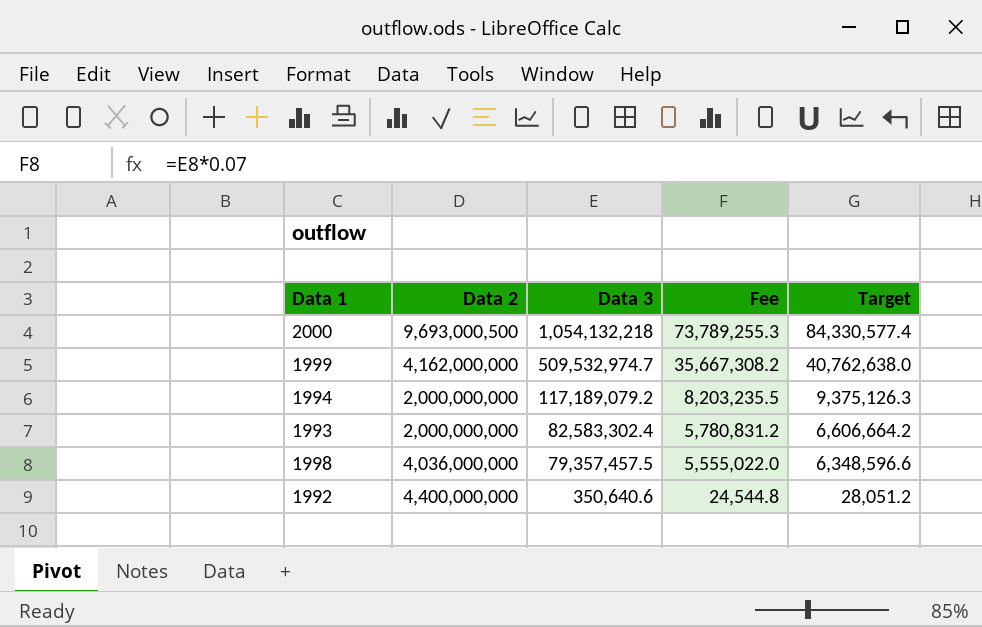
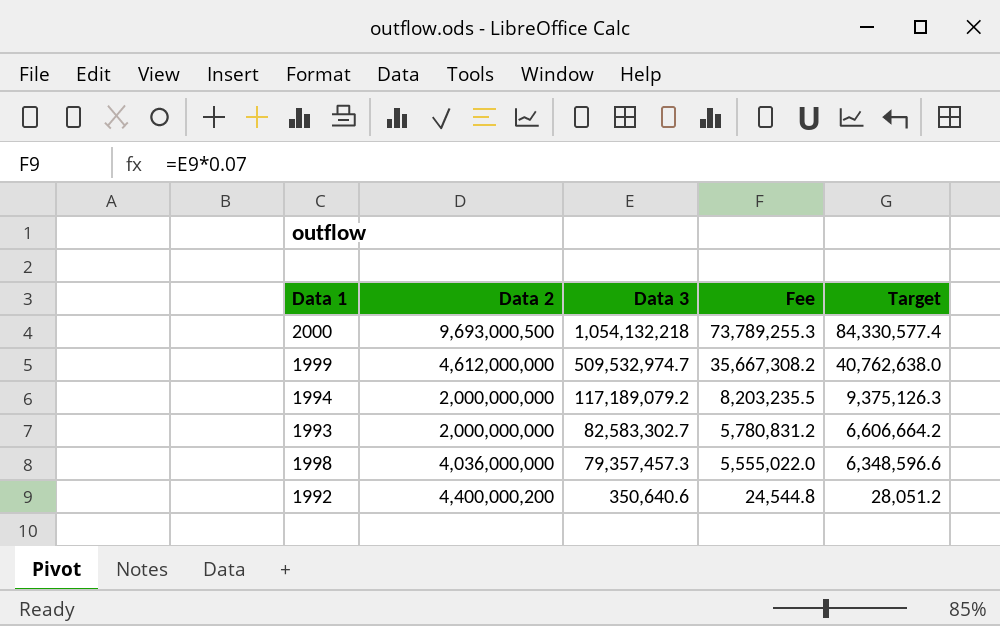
1999 | Data 2: 4,162,000,000 -> 4,612,000,000
1993 | Data 3: 82,583,302.4 -> 82,583,302.7
1998 | Data 3: 79,357,457.5 -> 79,357,457.3
1992 | Data 2: 4,400,000,000 -> 4,400,000,200

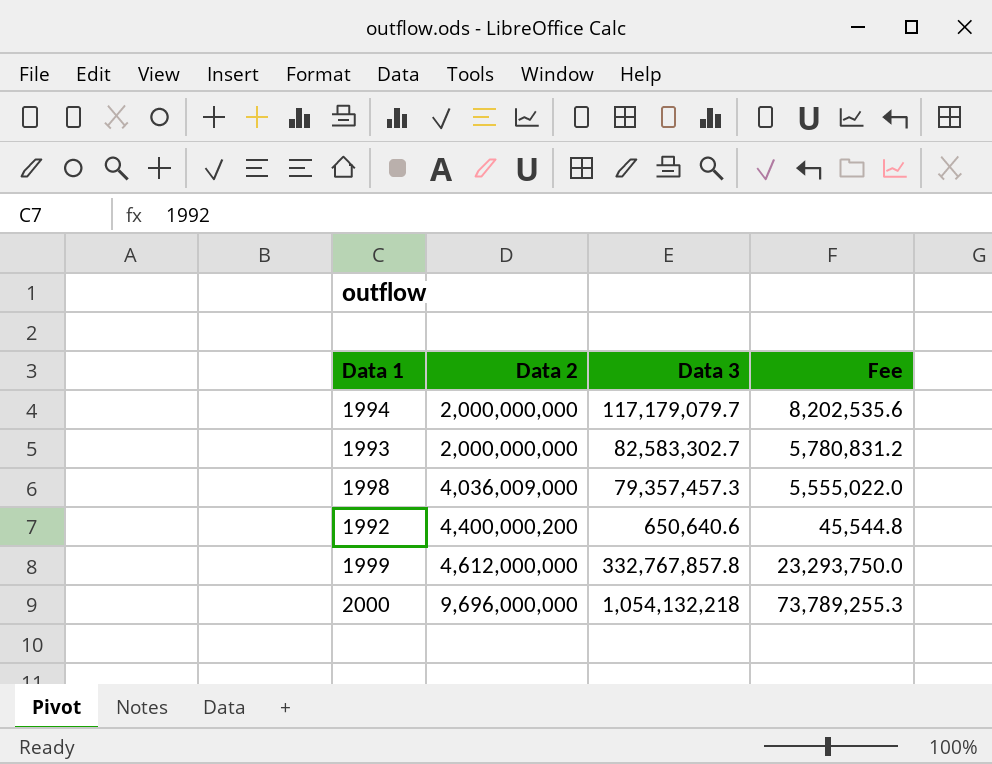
row order: Data 3 descending -> Data 2 ascending
column Target | formula: [Data 3] * 0.08 -> none
1994 | Data 3: 117,189,079.2 -> 117,179,079.7
1994 | Fee: 8,203,235.5 -> 8,202,535.6
1998 | Data 2: 4,036,000,000 -> 4,036,009,000
1992 | Data 3: 350,640.6 -> 650,640.6
1992 | Fee: 24,544.8 -> 45,544.8
1999 | Data 3: 509,532,974.7 -> 332,767,857.8
1999 | Fee: 35,667,308.2 -> 23,293,750.0
2000 | Data 2: 9,693,000,500 -> 9,696,000,000

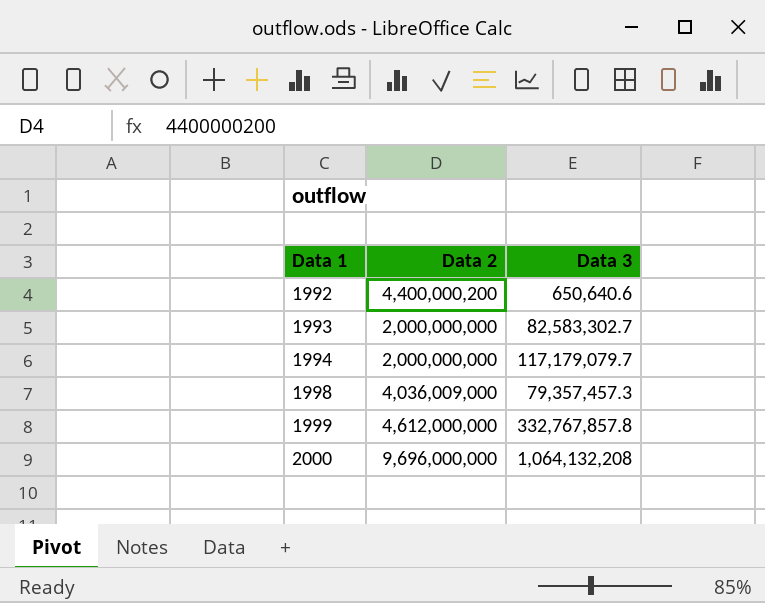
row order: Data 2 ascending -> Data 1 ascending
column Fee | formula: [Data 3] * 0.07 -> none
2000 | Data 3: 1,054,132,218 -> 1,064,132,208

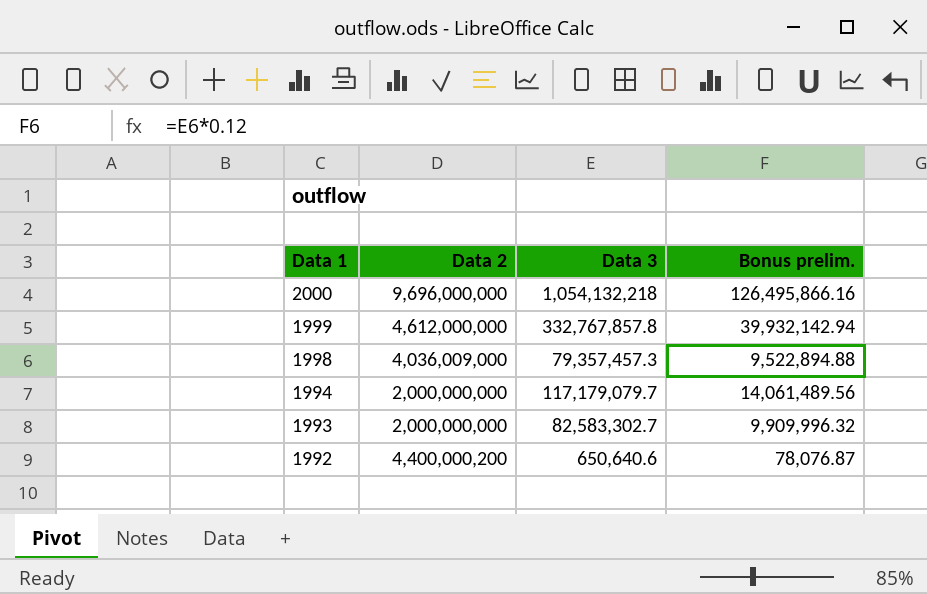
row order: Data 1 ascending -> Data 1 descending
column Bonus prelim. | formula: none -> [Data 3] * 0.12
2000 | Data 3: 1,064,132,208 -> 1,054,132,218

